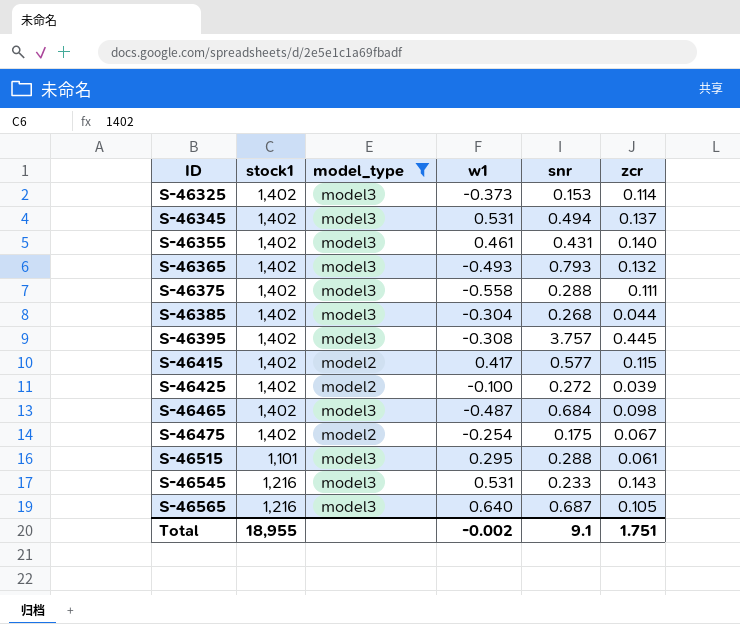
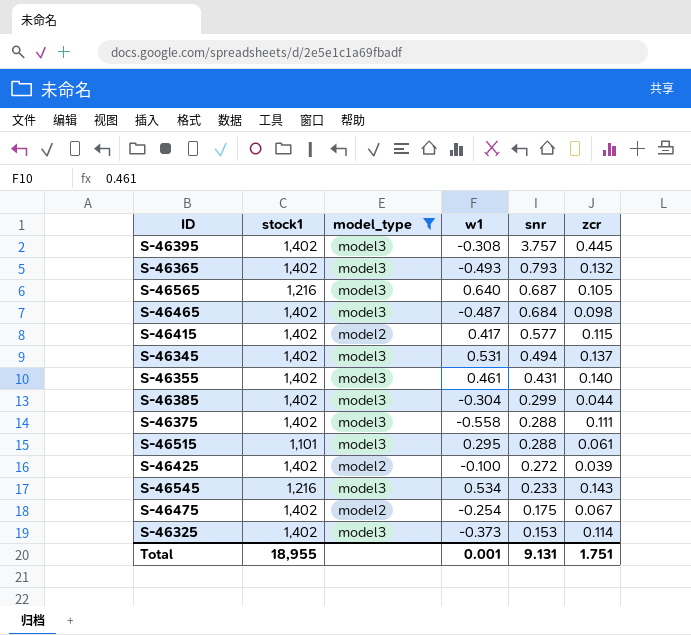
row order: ID ascending -> snr descending
S-46385 | snr: 0.268 -> 0.299
S-46545 | w1: 0.531 -> 0.534
Total | w1: -0.002 -> 0.001
Total | snr: 9.1 -> 9.131

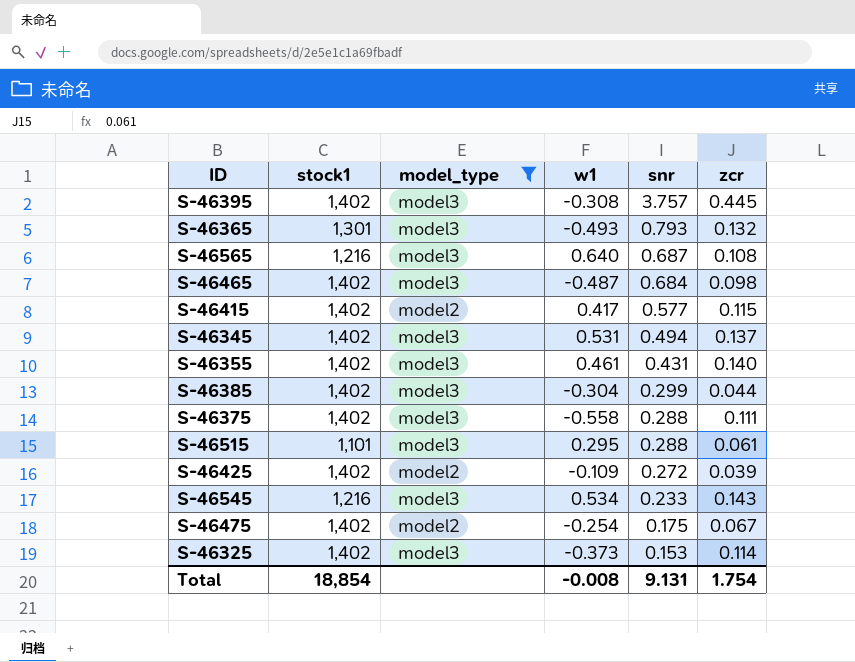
S-46365 | stock1: 1,402 -> 1,301
S-46565 | zcr: 0.105 -> 0.108
S-46425 | w1: -0.100 -> -0.109
Total | stock1: 18,955 -> 18,854
Total | w1: 0.001 -> -0.008
Total | zcr: 1.751 -> 1.754

